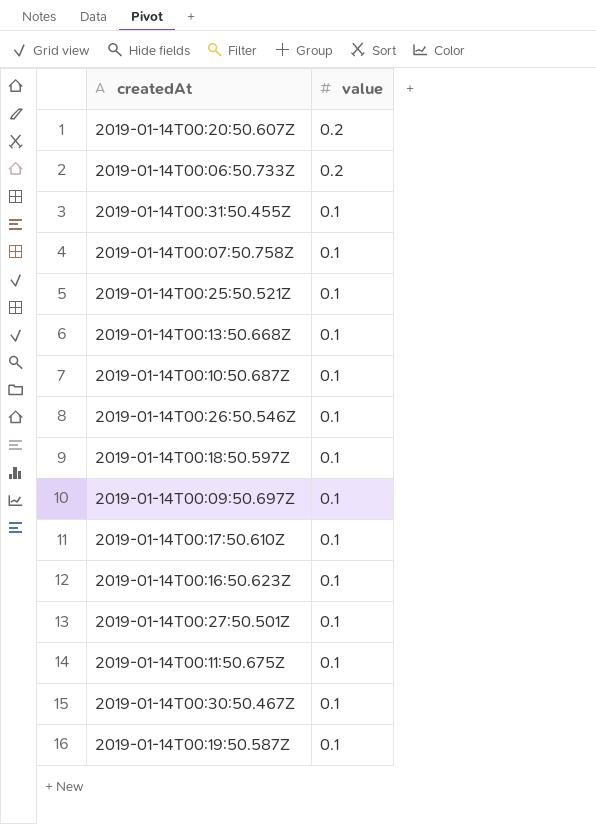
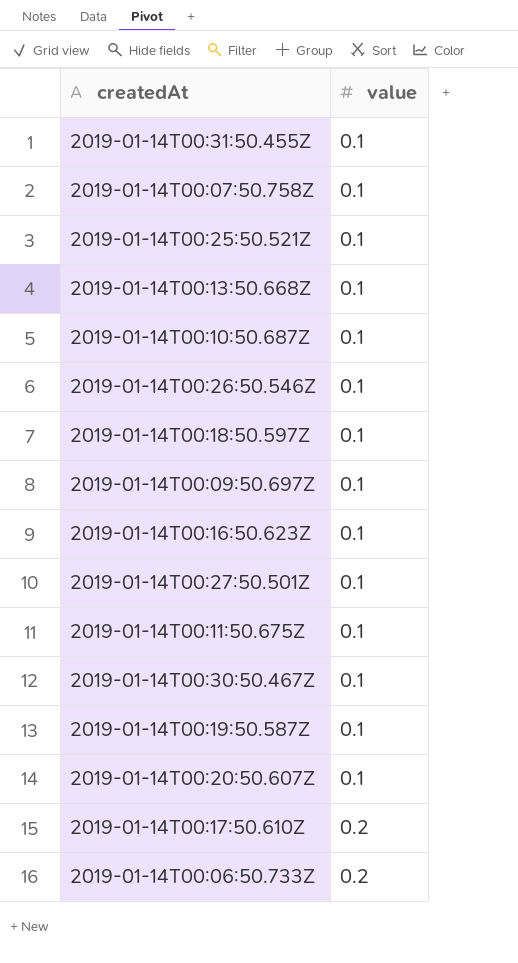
row order: value descending -> value ascending
2019-01-14T00:20:50.607Z | value: 0.2 -> 0.1
2019-01-14T00:17:50.610Z | value: 0.1 -> 0.2

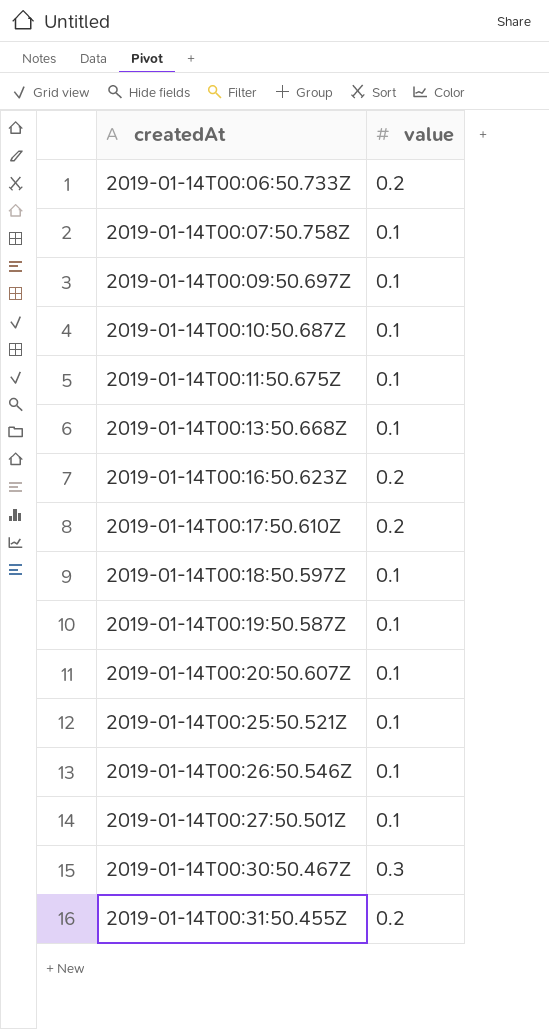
row order: value ascending -> createdAt ascending
2019-01-14T00:16:50.623Z | value: 0.1 -> 0.2
2019-01-14T00:30:50.467Z | value: 0.1 -> 0.3
2019-01-14T00:31:50.455Z | value: 0.1 -> 0.2

